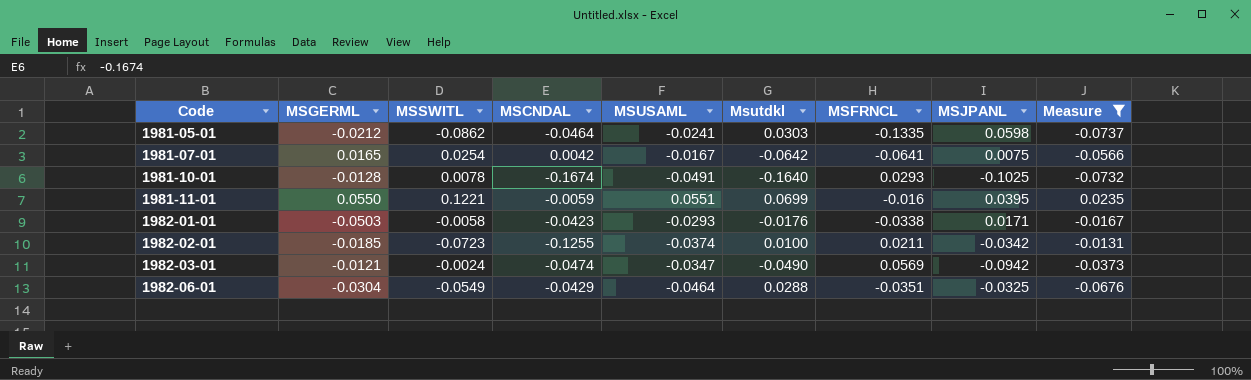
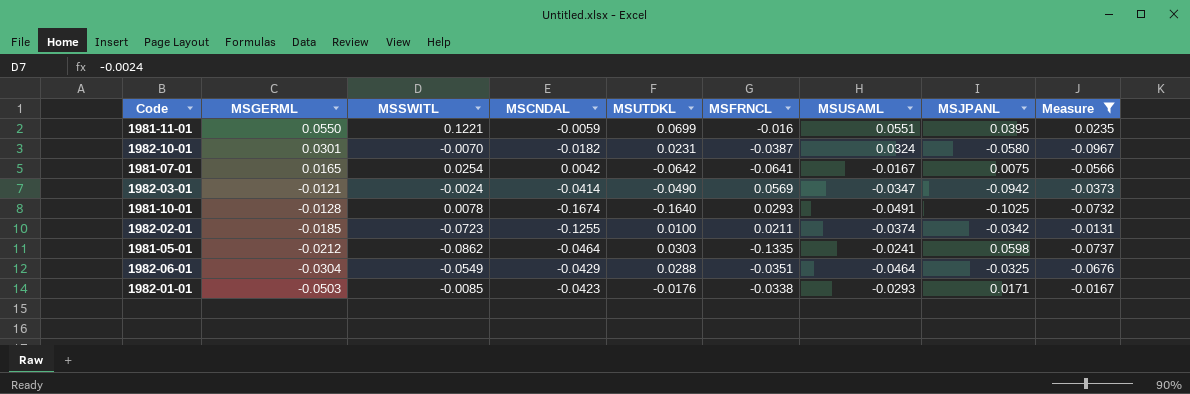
row order: Code ascending -> MSGERML descending
column name: Msutdkl -> MSUTDKL
column MSUSAML | position: 5 -> 7
row 1982-10-01: none -> 0.0301 | -0.0070 | -0.0182 | 0.0231 | -0.0387 | 0.0324 | -0.0580 | -0.0967
1982-03-01 | MSCNDAL: -0.0474 -> -0.0414
1982-01-01 | MSSWITL: -0.0058 -> -0.0085

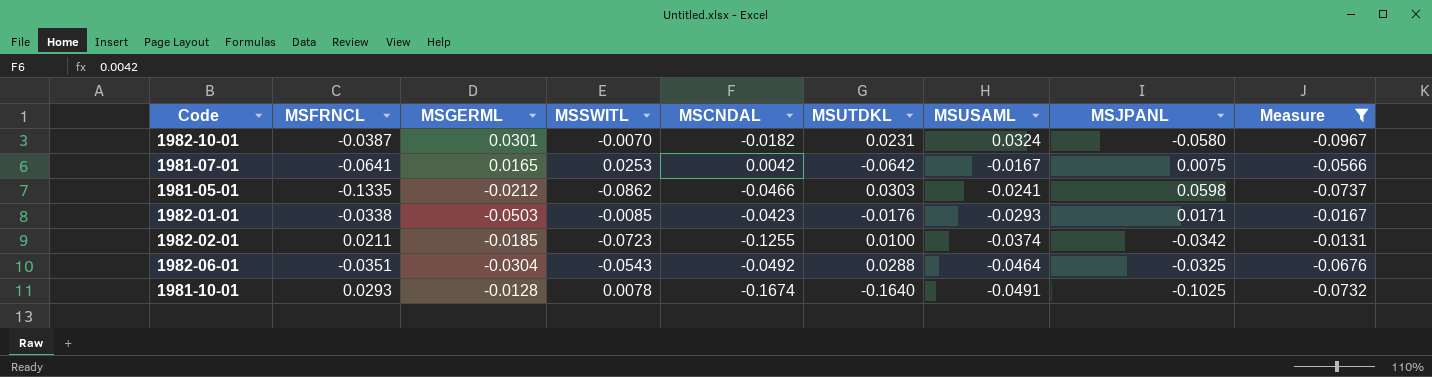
row order: MSGERML descending -> MSUSAML descending
column MSFRNCL | position: 6 -> 2
row 1981-11-01: 0.0550 | 0.1221 | -0.0059 | 0.0699 | -0.016 | 0.0551 | 0.0395 | 0.0235 -> none
row 1982-03-01: -0.0121 | -0.0024 | -0.0414 | -0.0490 | 0.0569 | -0.0347 | -0.0942 | -0.0373 -> none
1981-07-01 | MSSWITL: 0.0254 -> 0.0253
1981-05-01 | MSCNDAL: -0.0464 -> -0.0466
1982-06-01 | MSSWITL: -0.0549 -> -0.0543
1982-06-01 | MSCNDAL: -0.0429 -> -0.0492

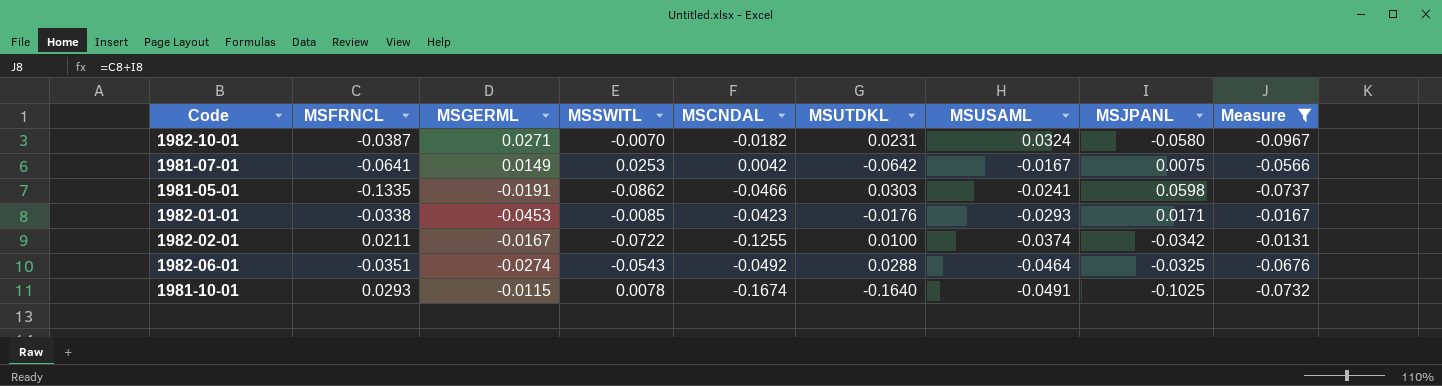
1982-10-01 | MSGERML: 0.0301 -> 0.0271
1981-07-01 | MSGERML: 0.0165 -> 0.0149
1981-05-01 | MSGERML: -0.0212 -> -0.0191
1982-01-01 | MSGERML: -0.0503 -> -0.0453
1982-02-01 | MSGERML: -0.0185 -> -0.0167
1982-02-01 | MSSWITL: -0.0723 -> -0.0722
1982-06-01 | MSGERML: -0.0304 -> -0.0274
1981-10-01 | MSGERML: -0.0128 -> -0.0115

